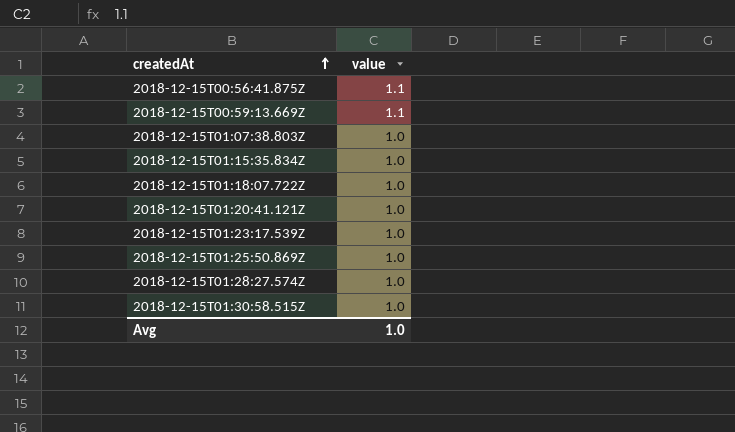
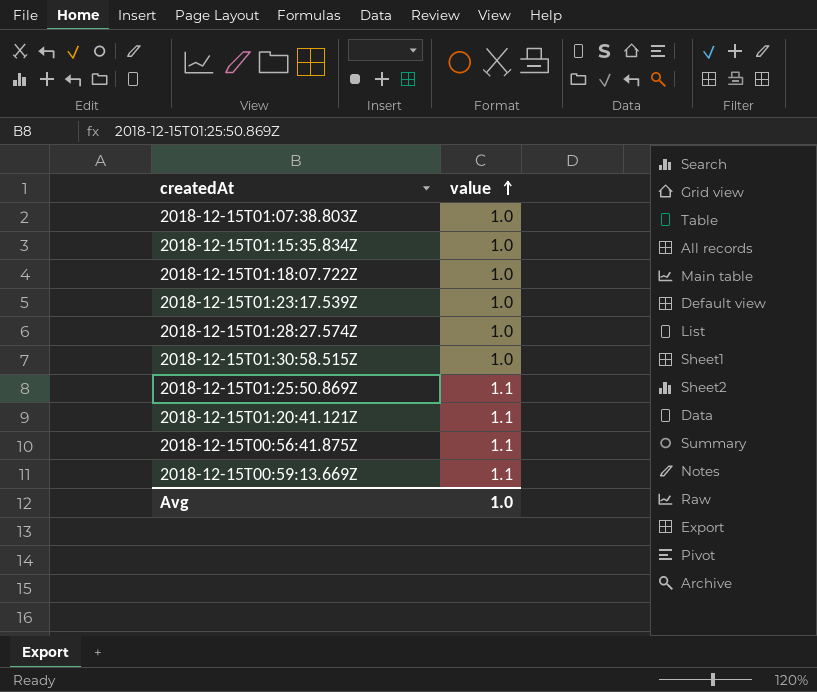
row order: createdAt ascending -> value ascending
2018-12-15T01:25:50.869Z | value: 1.0 -> 1.1
2018-12-15T01:20:41.121Z | value: 1.0 -> 1.1

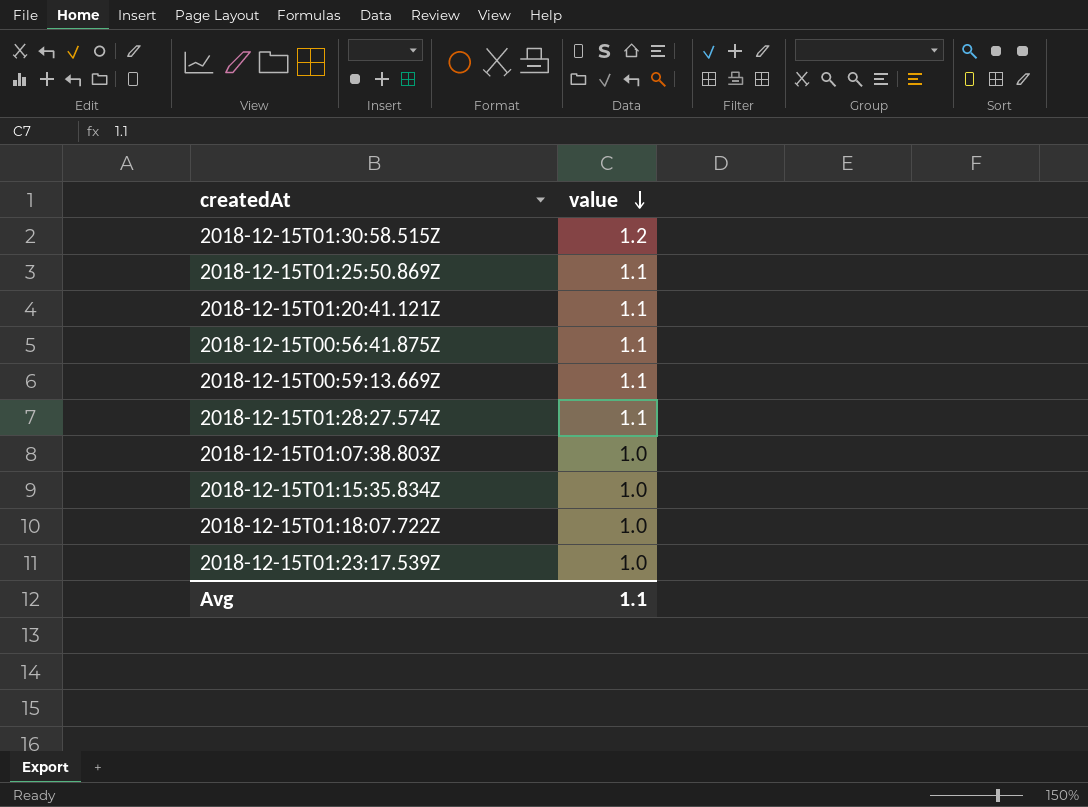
row order: value ascending -> value descending
2018-12-15T01:30:58.515Z | value: 1.0 -> 1.2
2018-12-15T01:28:27.574Z | value: 1.0 -> 1.1
Avg | value: 1.0 -> 1.1

